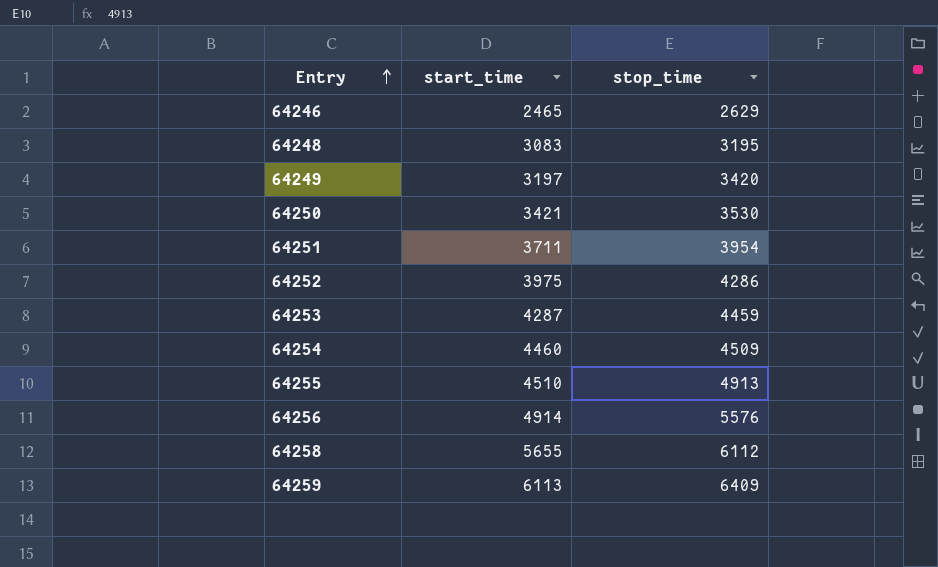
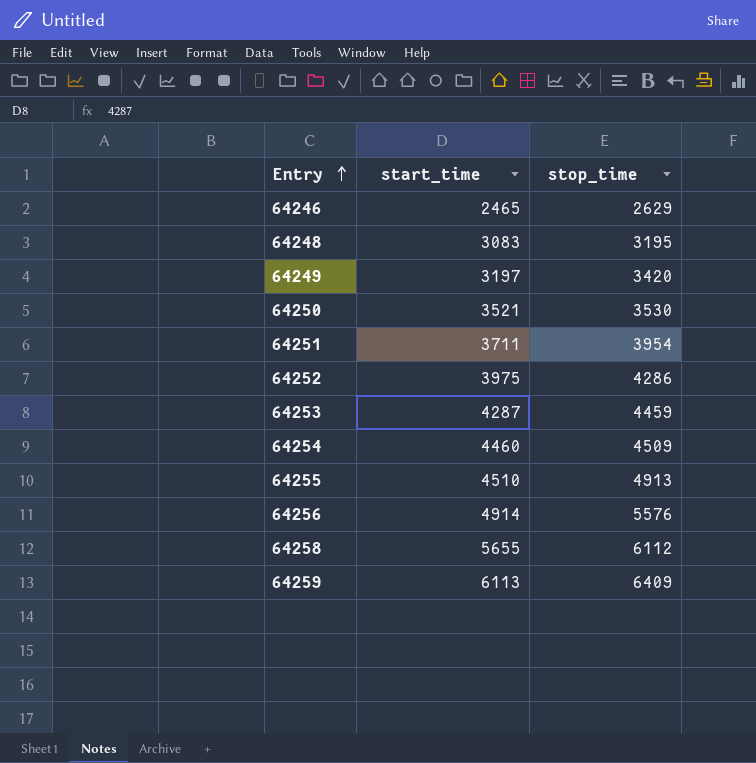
64250 | start_time: 3421 -> 3521

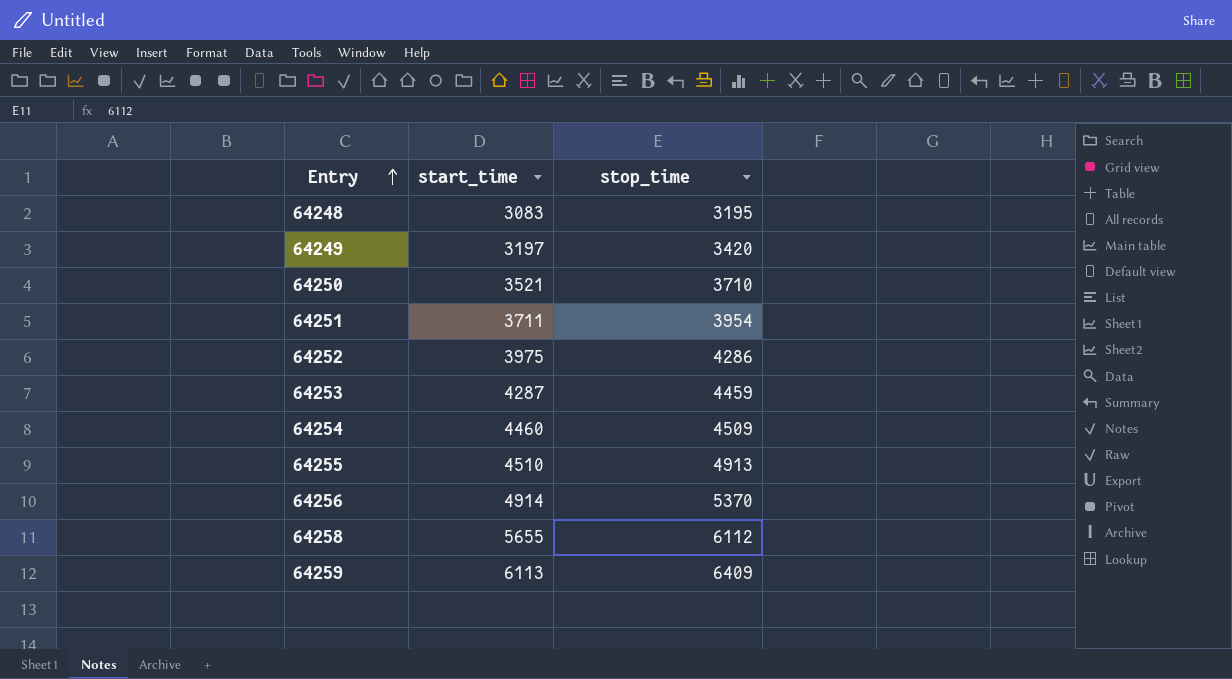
row 64246: 2465 | 2629 -> none
64250 | stop_time: 3530 -> 3710
64256 | stop_time: 5576 -> 5370

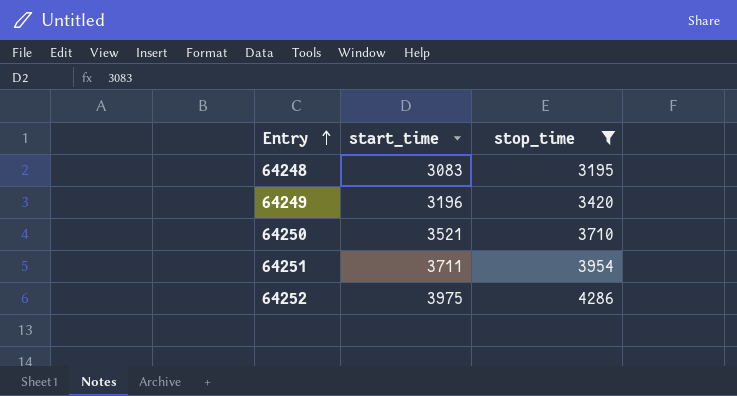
filter: none -> stop_time <= 4286
64249 | start_time: 3197 -> 3196

